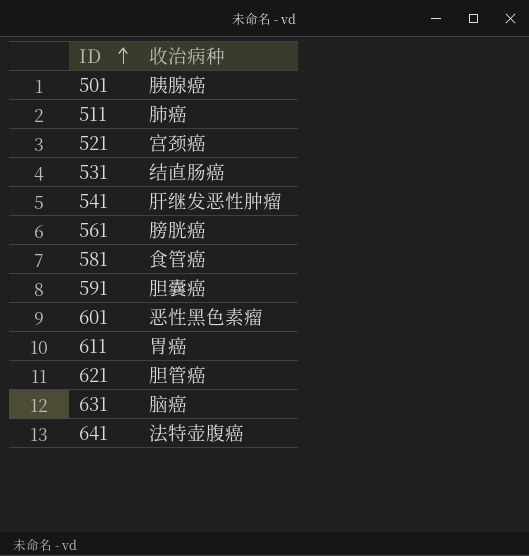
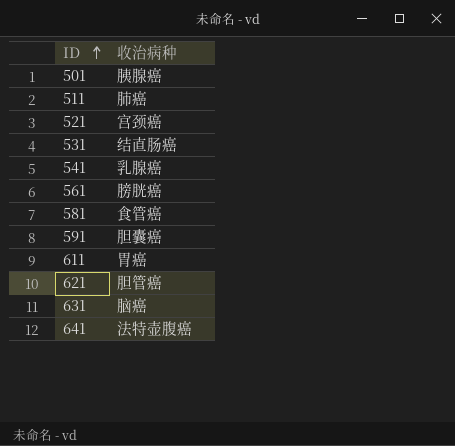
row 601: 恶性黑色素瘤 -> none
541 | 收治病种: 肝继发恶性肿瘤 -> 乳腺癌

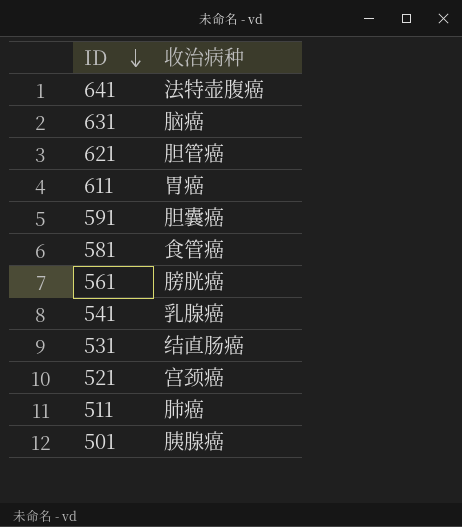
row order: ID ascending -> ID descending

